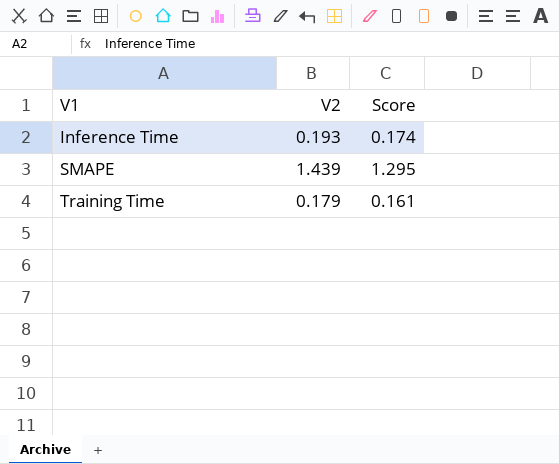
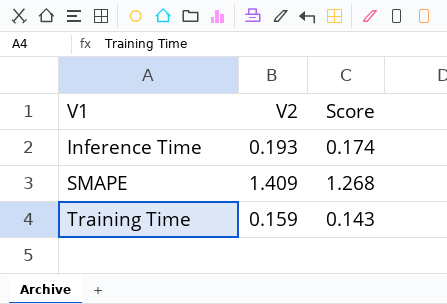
SMAPE | V2: 1.439 -> 1.409
SMAPE | Score: 1.295 -> 1.268
Training Time | V2: 0.179 -> 0.159
Training Time | Score: 0.161 -> 0.143

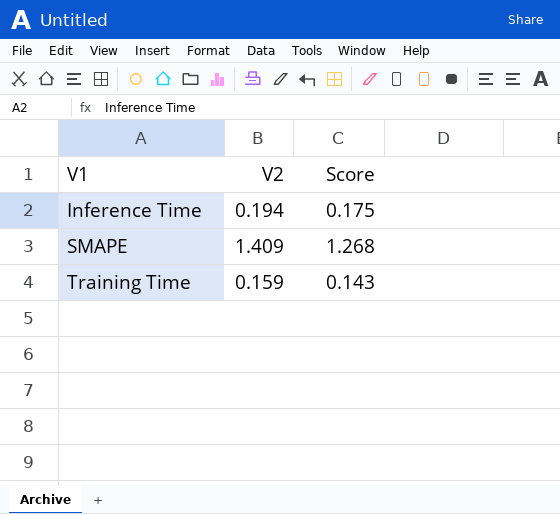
Inference Time | V2: 0.193 -> 0.194
Inference Time | Score: 0.174 -> 0.175

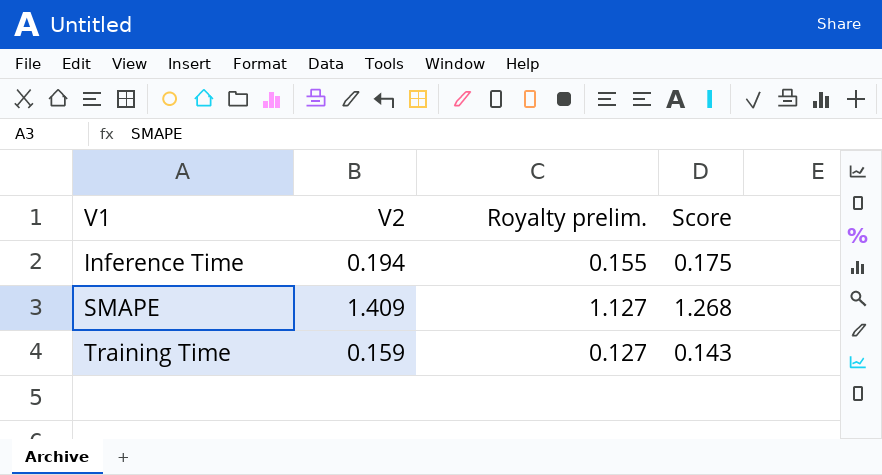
column Royalty prelim. | formula: none -> [V2] * 0.8

